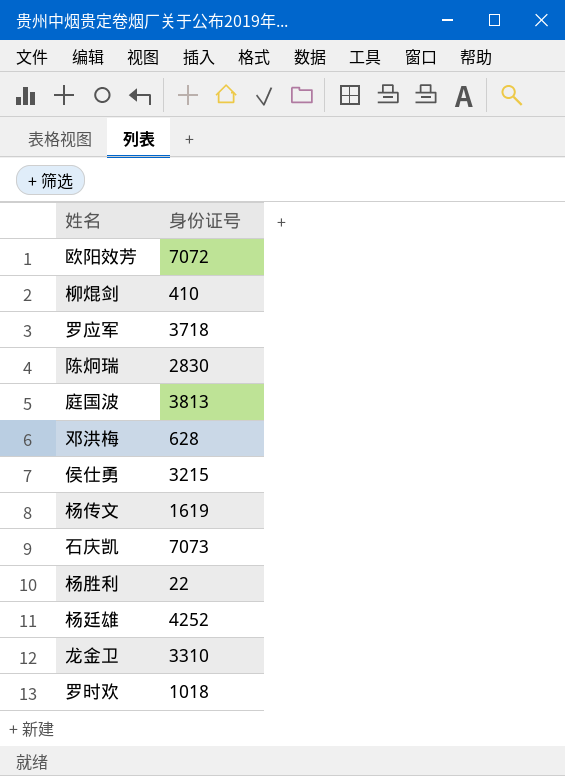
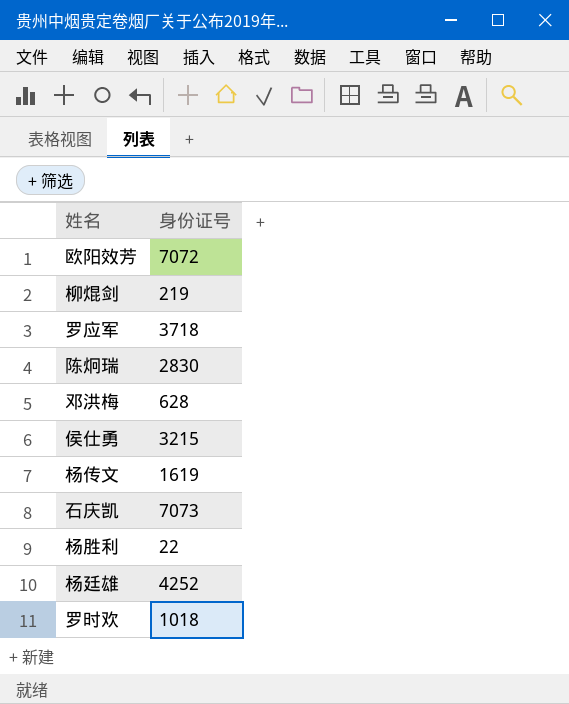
row 庭国波: 3813 -> none
row 龙金卫: 3310 -> none
柳焜剑 | 身份证号: 410 -> 219

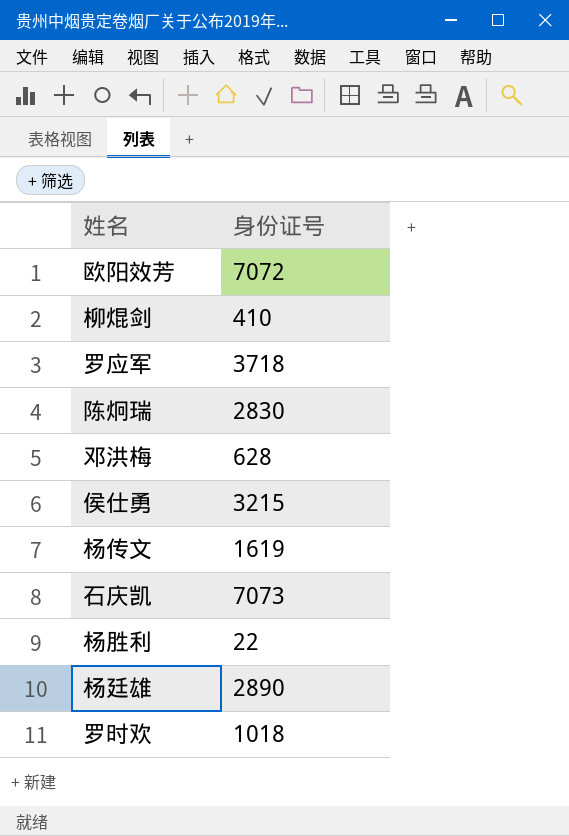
柳焜剑 | 身份证号: 219 -> 410
杨廷雄 | 身份证号: 4252 -> 2890

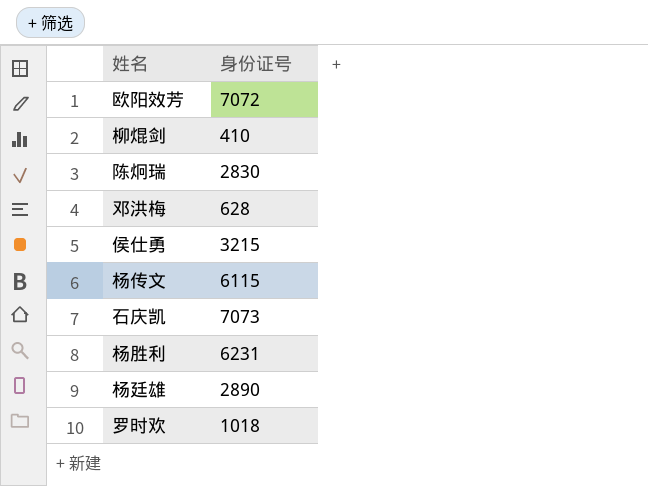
row 罗应军: 3718 -> none
杨传文 | 身份证号: 1619 -> 6115
杨胜利 | 身份证号: 22 -> 6231

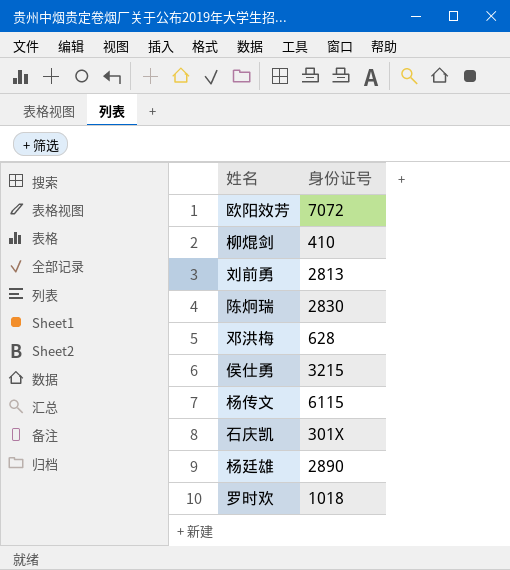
row 杨胜利: 6231 -> none
row 刘前勇: none -> 2813
石庆凯 | 身份证号: 7073 -> 301X

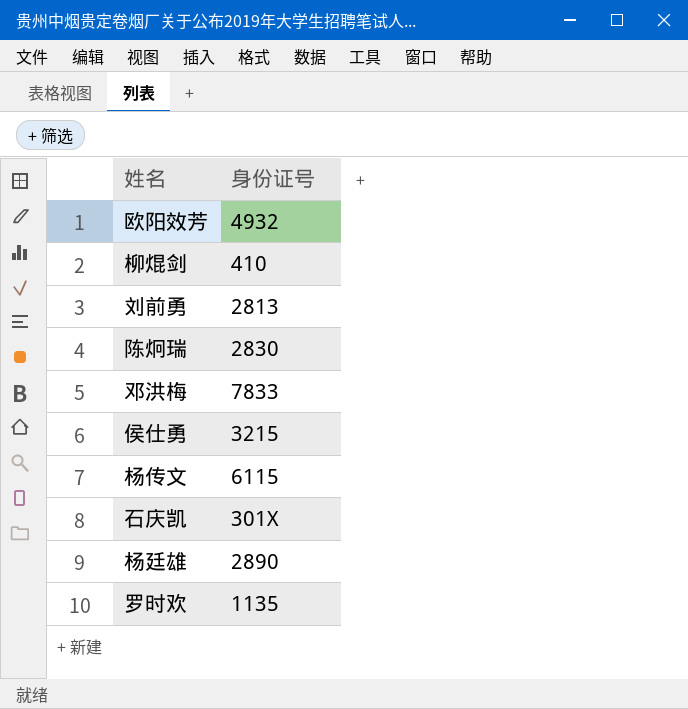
欧阳效芳 | 身份证号: 7072 -> 4932
邓洪梅 | 身份证号: 628 -> 7833
罗时欢 | 身份证号: 1018 -> 1135

